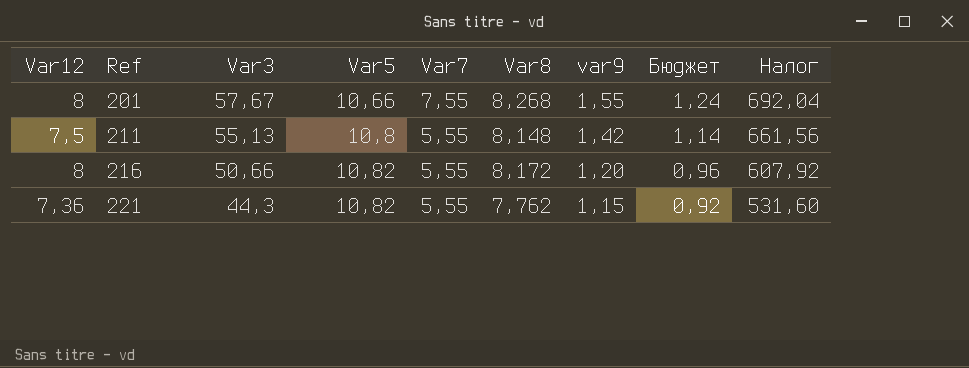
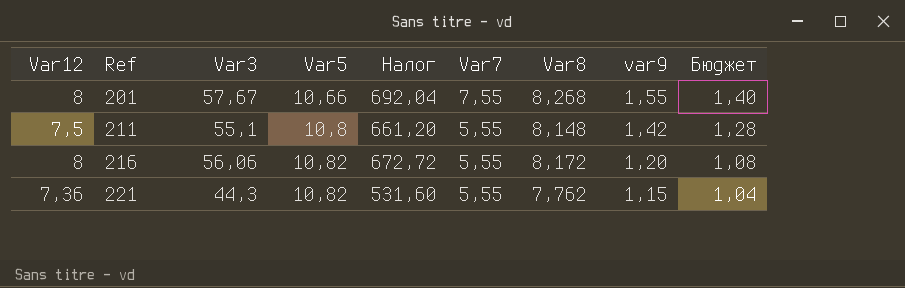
column Налог | position: 9 -> 5
column Бюджет | formula: [var9] * 0,8 -> [var9] * 0,9
211 | Var3: 55,13 -> 55,1
211 | Налог: 661,56 -> 661,20
216 | Var3: 50,66 -> 56,06
216 | Налог: 607,92 -> 672,72

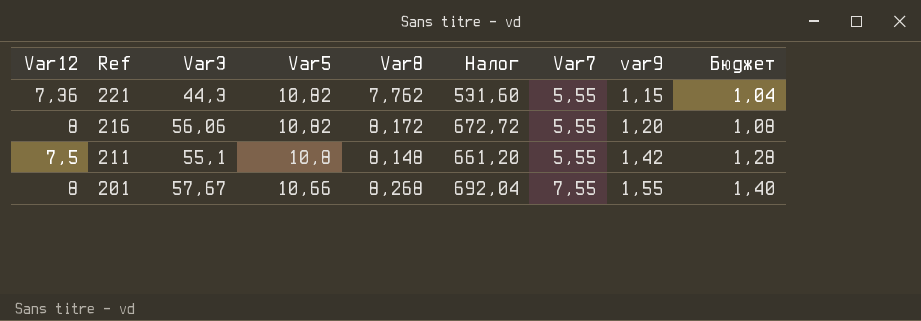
row order: Ref ascending -> Ref descending
column Var8 | position: 7 -> 5

